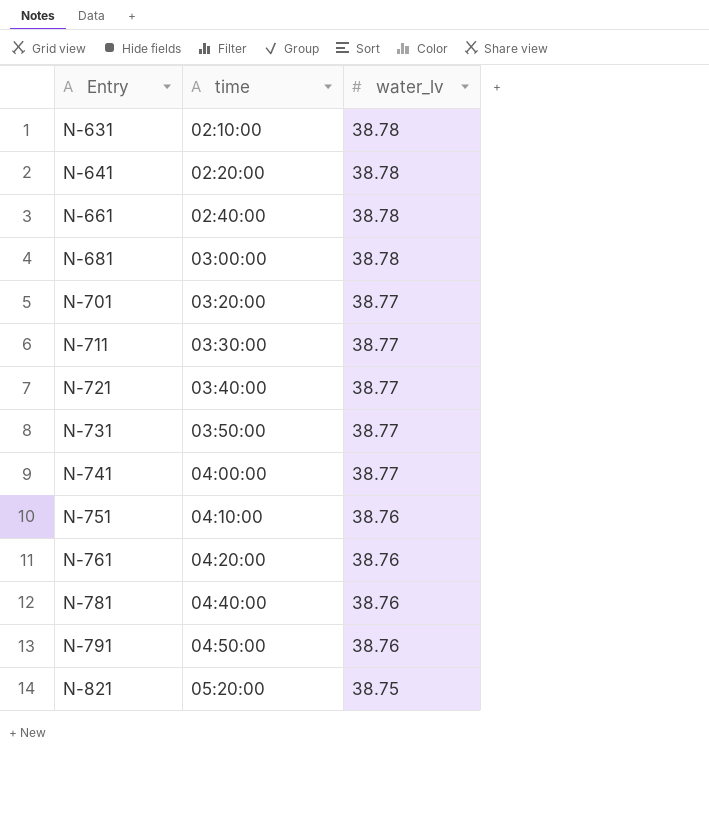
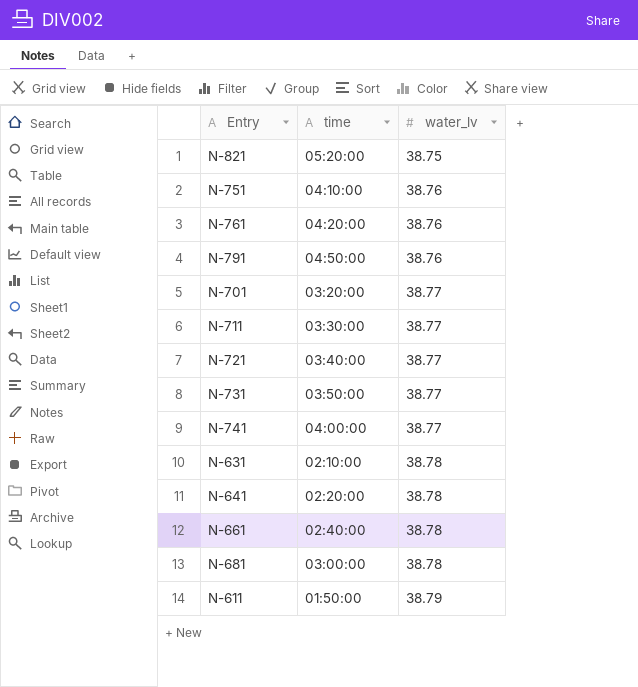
row order: Entry ascending -> water_lv ascending
row N-781: 04:40:00 | 38.76 -> none
row N-611: none -> 01:50:00 | 38.79

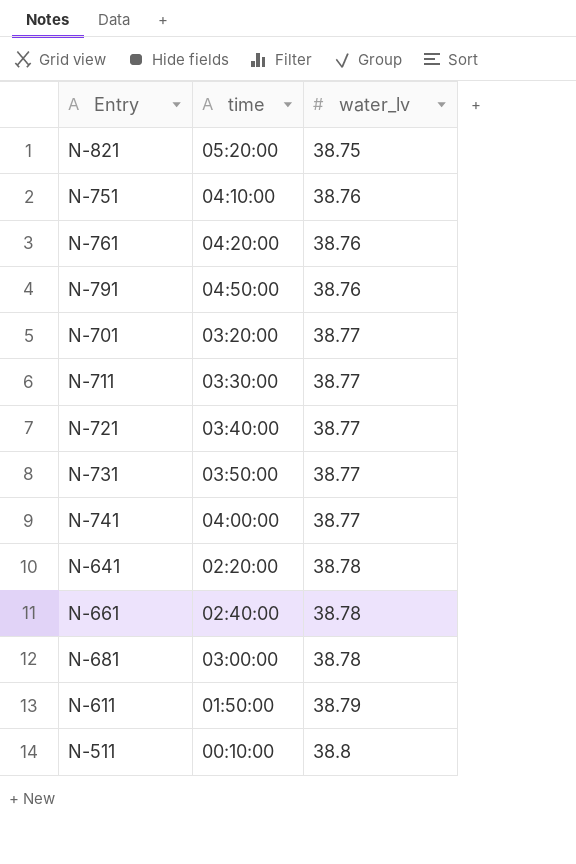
row N-631: 02:10:00 | 38.78 -> none
row N-511: none -> 00:10:00 | 38.8

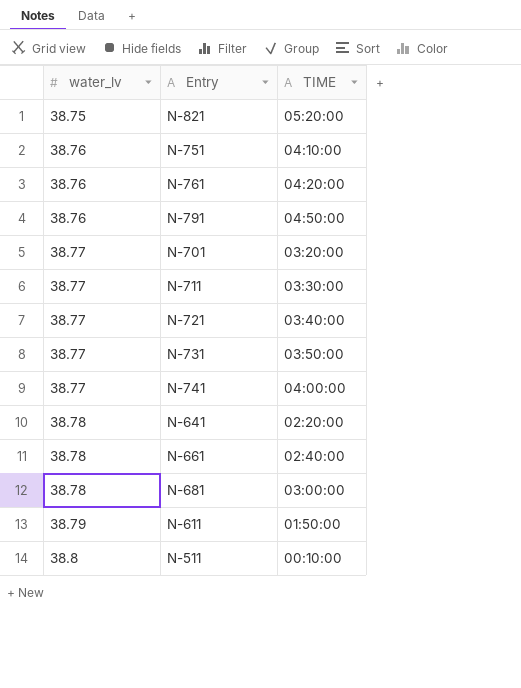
column water_lv | position: 3 -> 1
column name: time -> TIME

